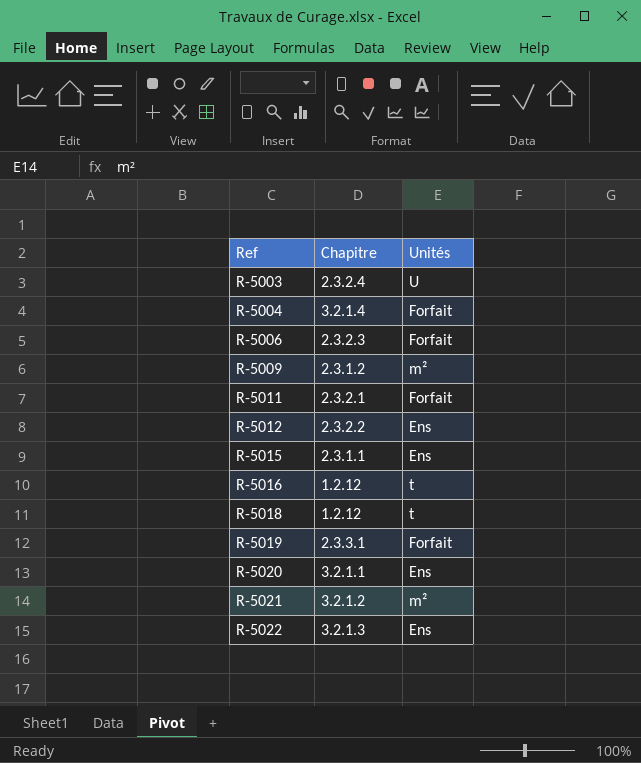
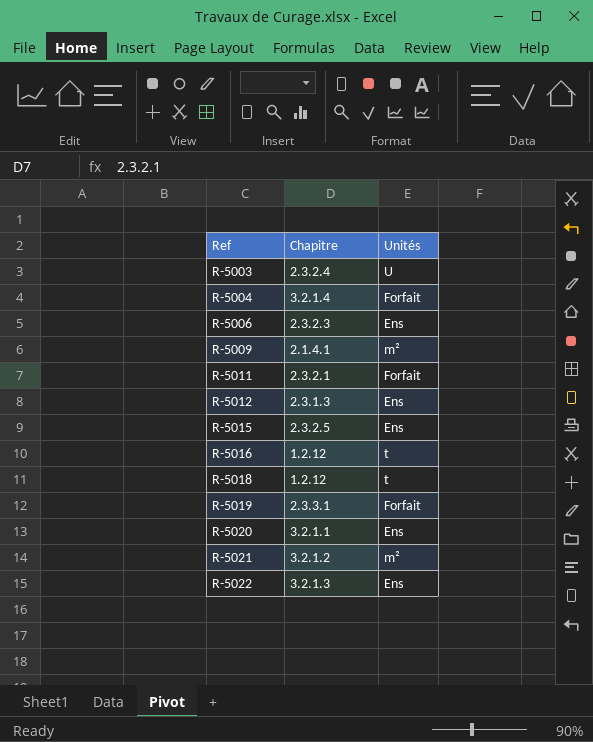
R-5006 | Unités: Forfait -> Ens
R-5009 | Chapitre: 2.3.1.2 -> 2.1.4.1
R-5012 | Chapitre: 2.3.2.2 -> 2.3.1.3
R-5015 | Chapitre: 2.3.1.1 -> 2.3.2.5

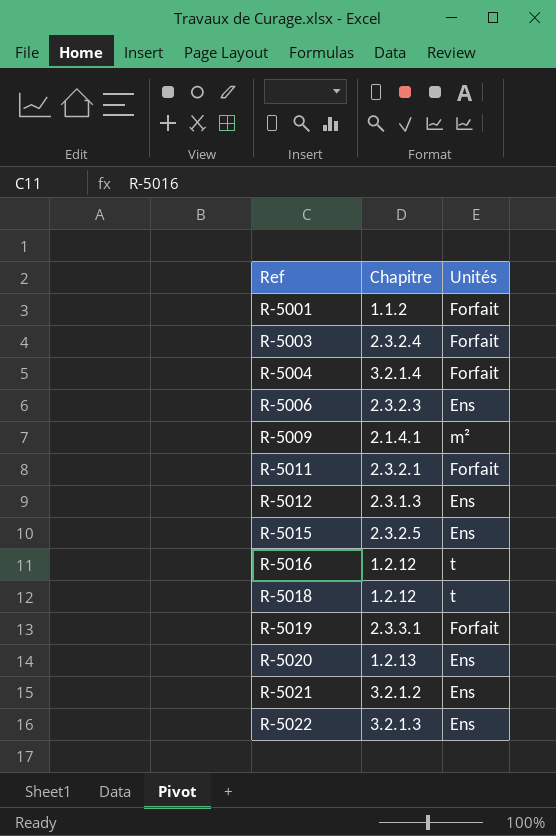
row R-5001: none -> 1.1.2 | Forfait
R-5003 | Unités: U -> Forfait
R-5020 | Chapitre: 3.2.1.1 -> 1.2.13
R-5021 | Unités: m² -> Ens

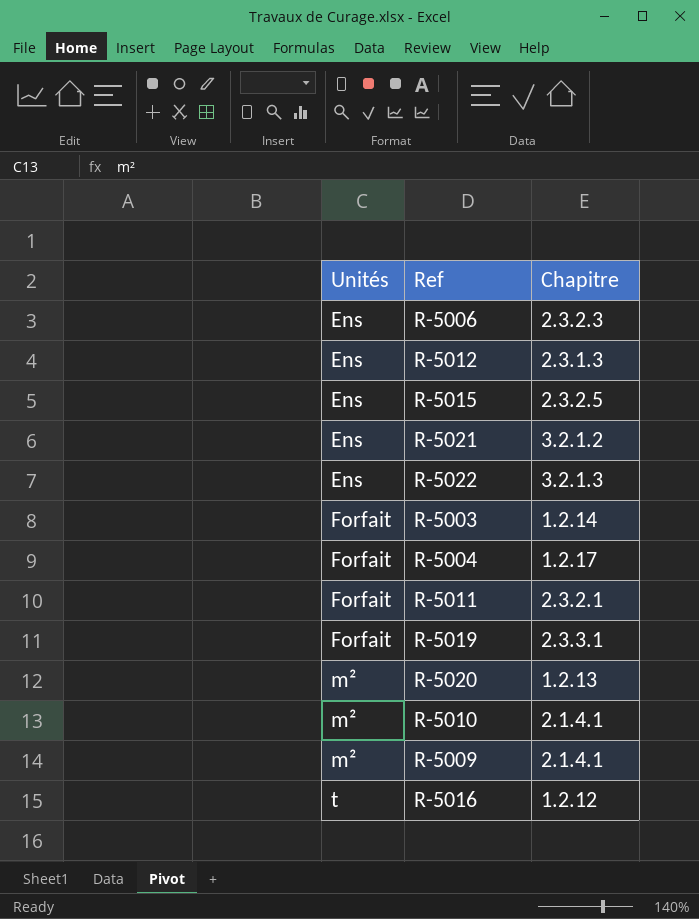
row order: Ref ascending -> Unités ascending
column Unités | position: 3 -> 1
row R-5001: 1.1.2 | Forfait -> none
row R-5018: 1.2.12 | t -> none
R-5003 | Chapitre: 2.3.2.4 -> 1.2.14
R-5004 | Chapitre: 3.2.1.4 -> 1.2.17
R-5020 | Unités: Ens -> m²
row R-5010: none -> m² | 2.1.4.1

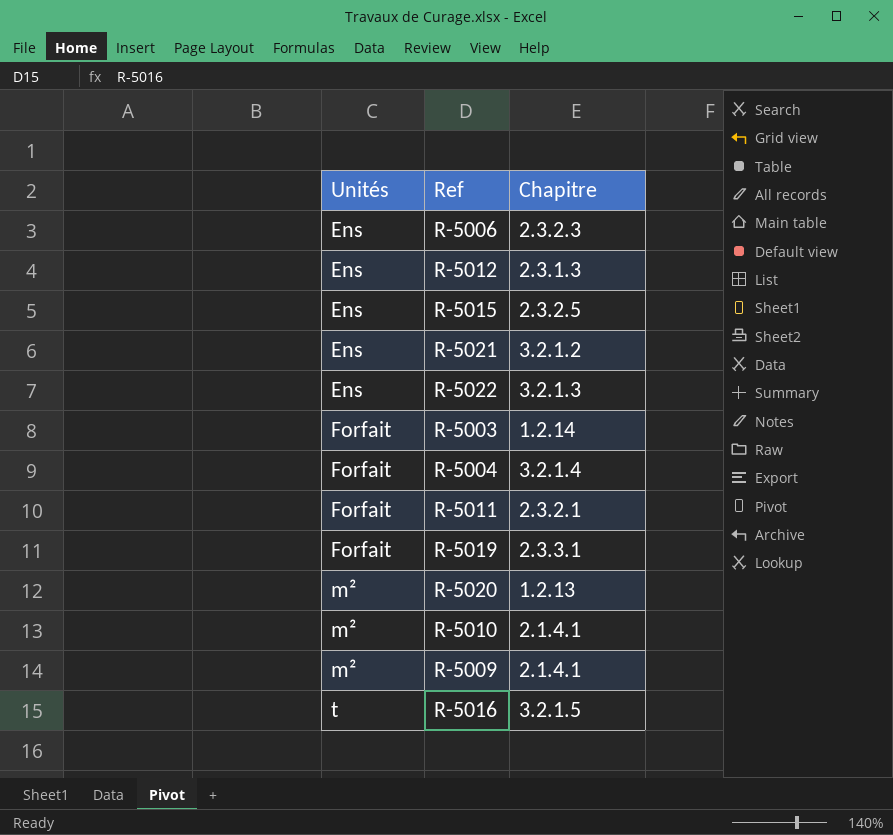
R-5004 | Chapitre: 1.2.17 -> 3.2.1.4
R-5016 | Chapitre: 1.2.12 -> 3.2.1.5

